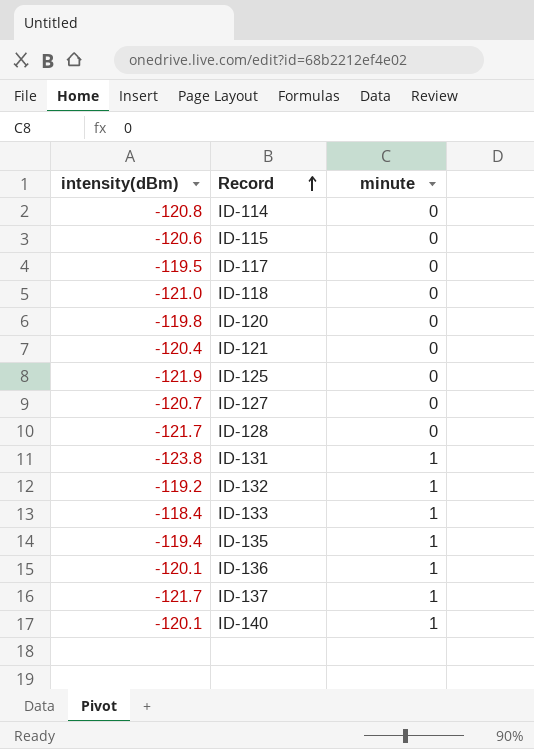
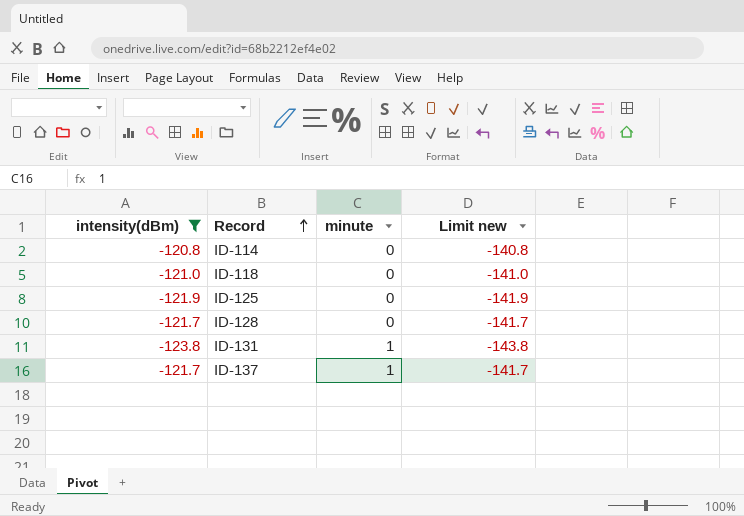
filter: none -> intensity(dBm) <= -120.8
column Limit new | formula: none -> [intensity(dBm)] - 20

